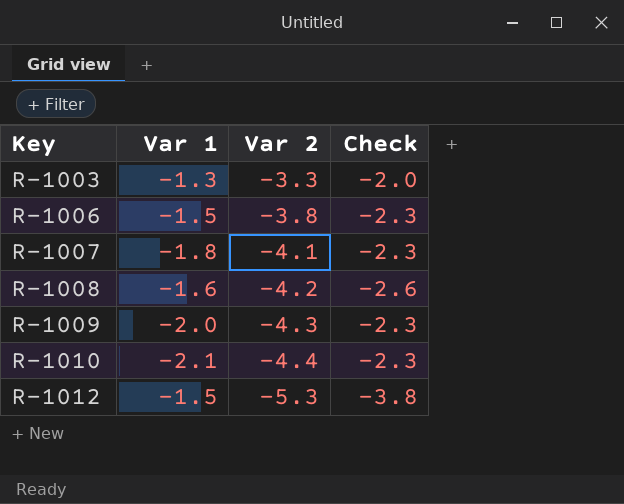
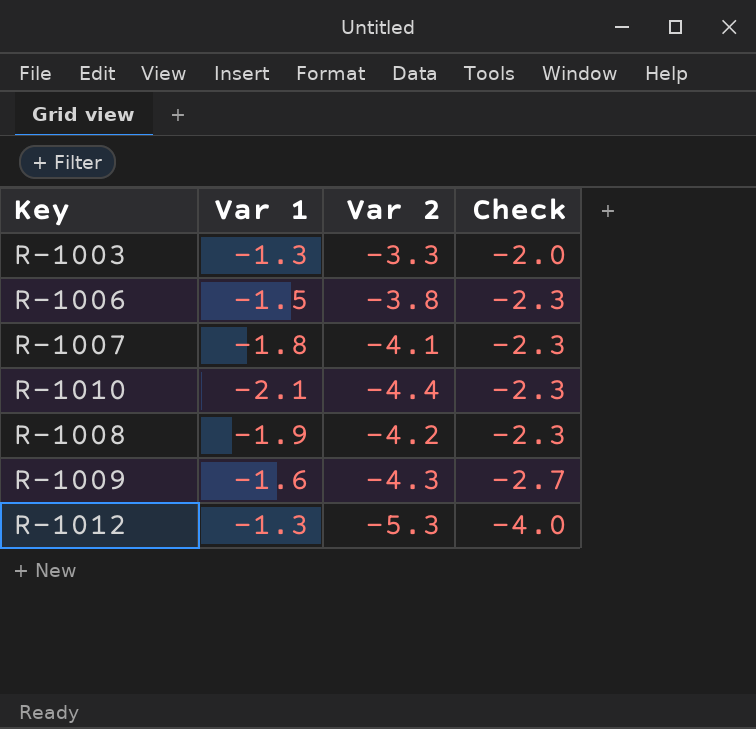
row order: Key ascending -> Check descending
R-1008 | Var 1: -1.6 -> -1.9
R-1008 | Check: -2.6 -> -2.3
R-1009 | Var 1: -2.0 -> -1.6
R-1009 | Check: -2.3 -> -2.7
R-1012 | Var 1: -1.5 -> -1.3
R-1012 | Check: -3.8 -> -4.0

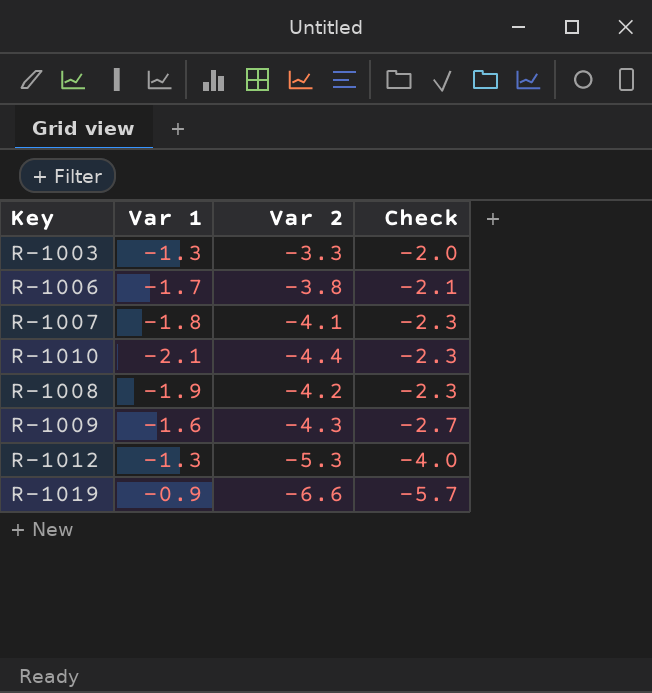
R-1006 | Var 1: -1.5 -> -1.7
R-1006 | Check: -2.3 -> -2.1
row R-1019: none -> -0.9 | -6.6 | -5.7

